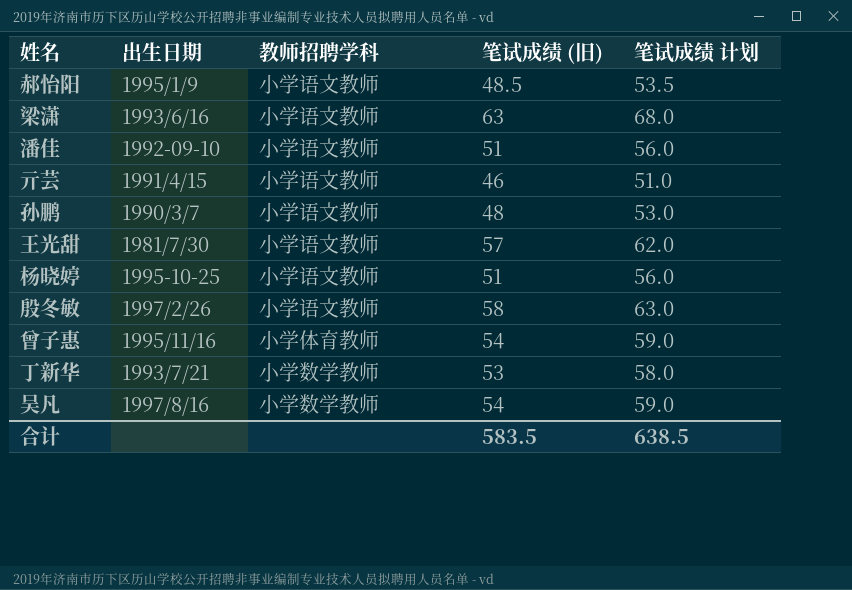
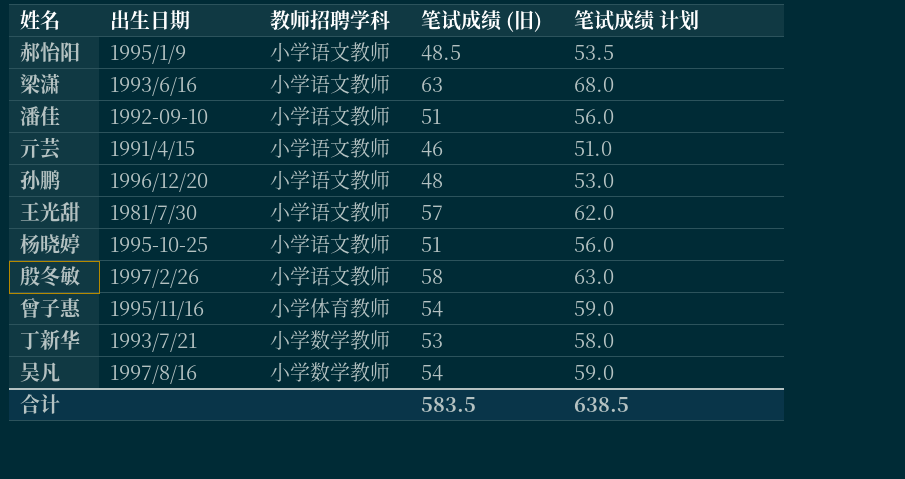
孙鹏 | 出生日期: 1990/3/7 -> 1996/12/20

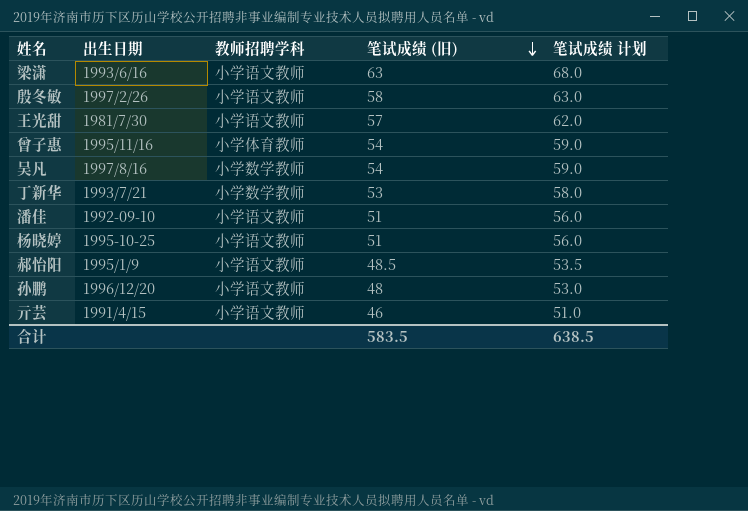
row order: none -> 笔试成绩 (旧) descending

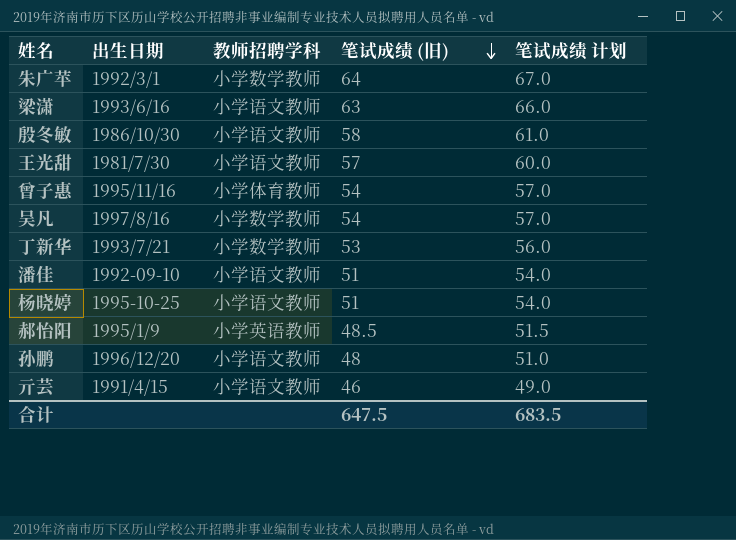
column 笔试成绩 计划 | formula: [笔试成绩 (旧)] + 5 -> [笔试成绩 (旧)] + 3
row 朱广苹: none -> 1992/3/1 | 小学数学教师 | 64 | 67.0
殷冬敏 | 出生日期: 1997/2/26 -> 1986/10/30
郝怡阳 | 教师招聘学科: 小学语文教师 -> 小学英语教师
合计 | 笔试成绩 (旧): 583.5 -> 647.5
合计 | 笔试成绩 计划: 638.5 -> 683.5

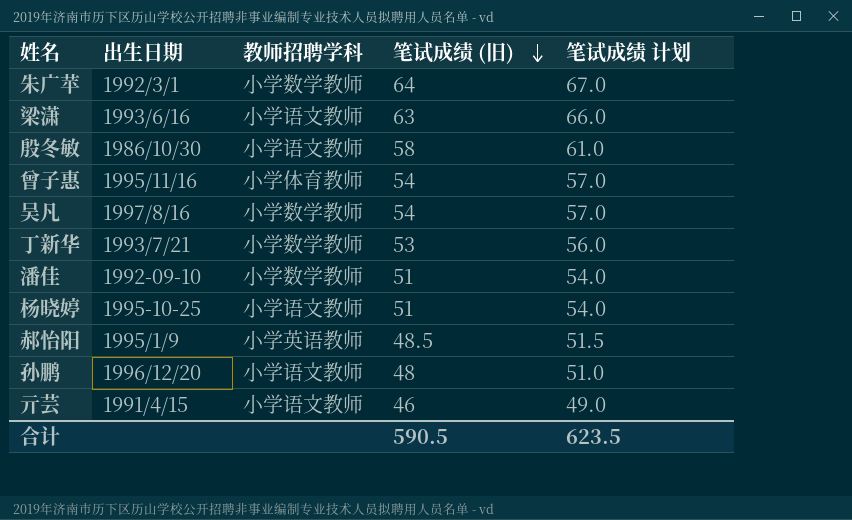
row 王光甜: 1981/7/30 | 小学语文教师 | 57 | 60.0 -> none
潘佳 | 教师招聘学科: 小学语文教师 -> 小学数学教师
合计 | 笔试成绩 (旧): 647.5 -> 590.5
合计 | 笔试成绩 计划: 683.5 -> 623.5

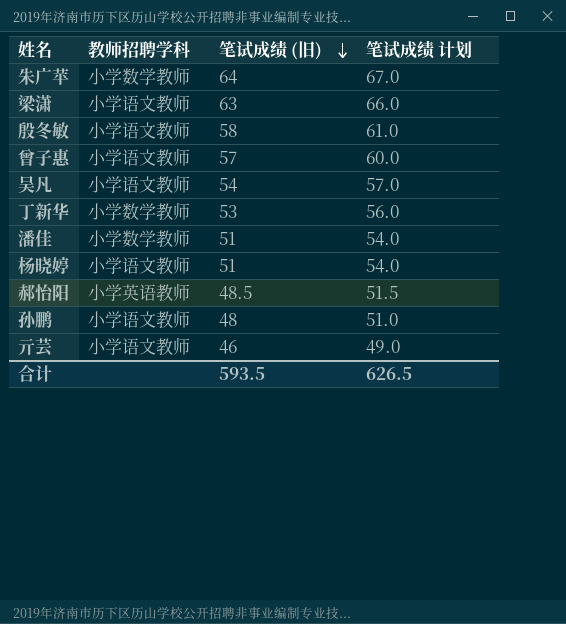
column 出生日期 | position: 2 -> none
曾子惠 | 教师招聘学科: 小学体育教师 -> 小学语文教师
曾子惠 | 笔试成绩 (旧): 54 -> 57
曾子惠 | 笔试成绩 计划: 57.0 -> 60.0
吴凡 | 教师招聘学科: 小学数学教师 -> 小学语文教师
合计 | 笔试成绩 (旧): 590.5 -> 593.5
合计 | 笔试成绩 计划: 623.5 -> 626.5

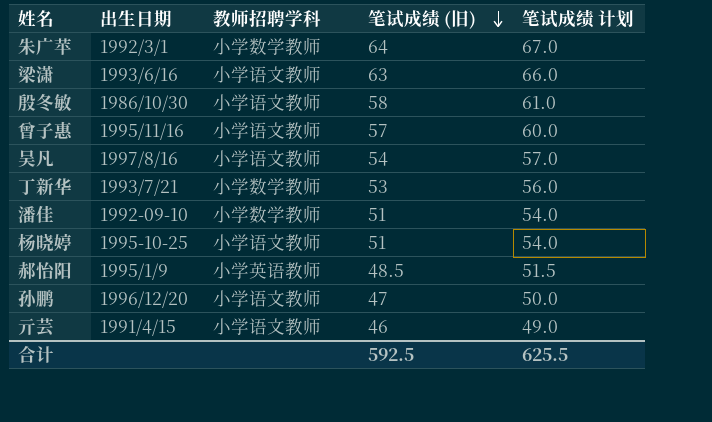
column 出生日期 | position: none -> 2
孙鹏 | 笔试成绩 (旧): 48 -> 47
孙鹏 | 笔试成绩 计划: 51.0 -> 50.0
合计 | 笔试成绩 (旧): 593.5 -> 592.5
合计 | 笔试成绩 计划: 626.5 -> 625.5

